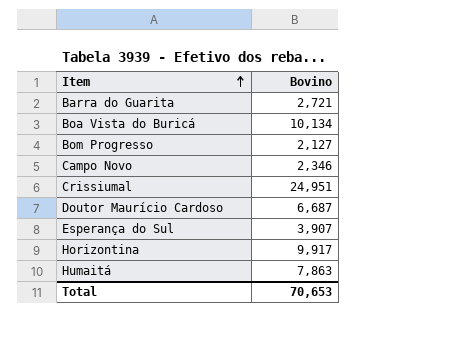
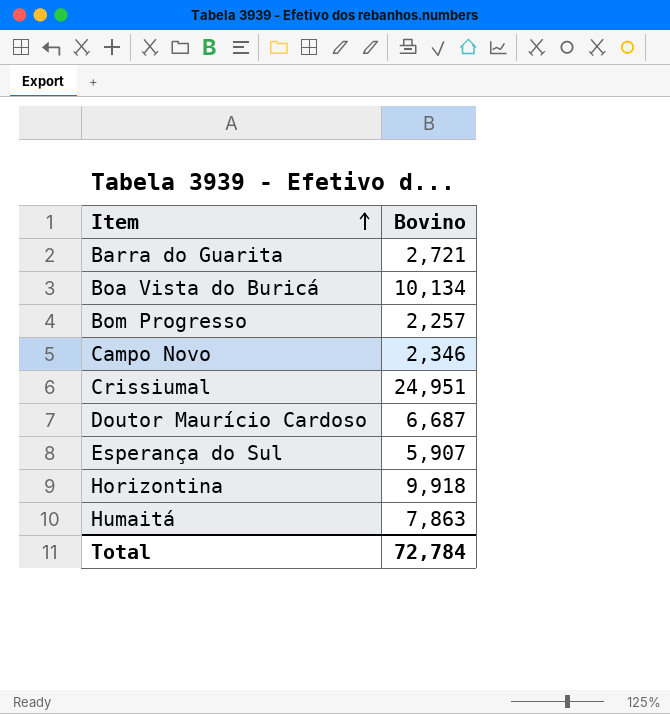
Bom Progresso | Bovino: 2,127 -> 2,257
Esperança do Sul | Bovino: 3,907 -> 5,907
Horizontina | Bovino: 9,917 -> 9,918
Total | Bovino: 70,653 -> 72,784

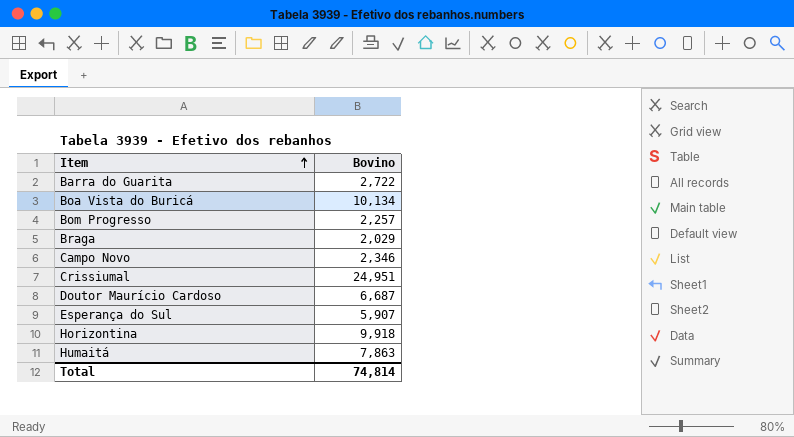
Barra do Guarita | Bovino: 2,721 -> 2,722
row Braga: none -> 2,029
Total | Bovino: 72,784 -> 74,814

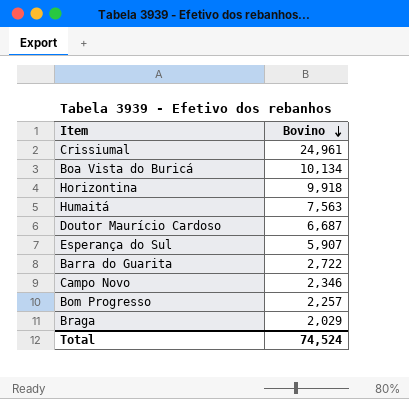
row order: Item ascending -> Bovino descending
Crissiumal | Bovino: 24,951 -> 24,961
Humaitá | Bovino: 7,863 -> 7,563
Total | Bovino: 74,814 -> 74,524

